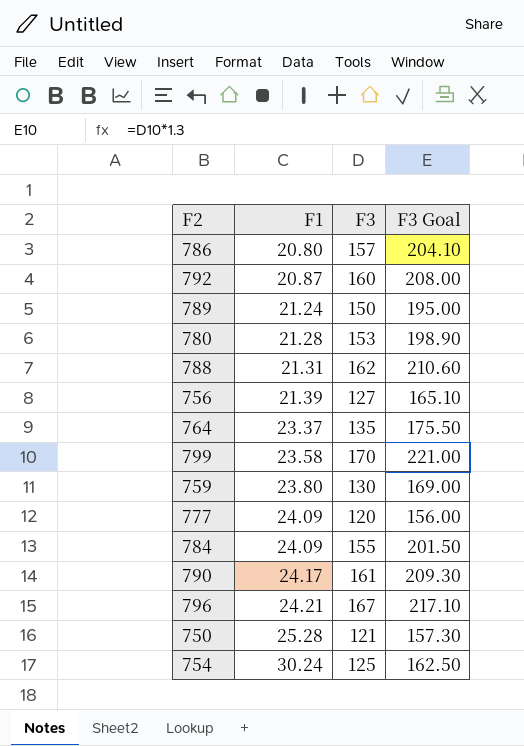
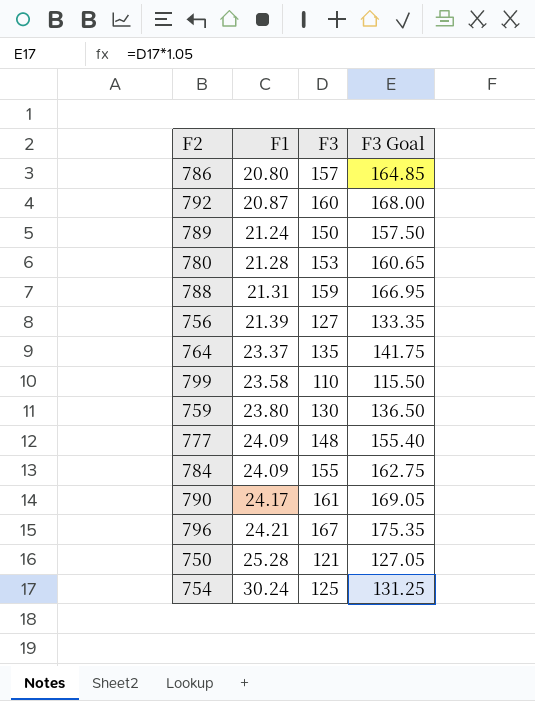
column F3 Goal | formula: [F3] * 1.3 -> [F3] * 1.05
788 | F3: 162 -> 159
799 | F3: 170 -> 110
777 | F3: 120 -> 148

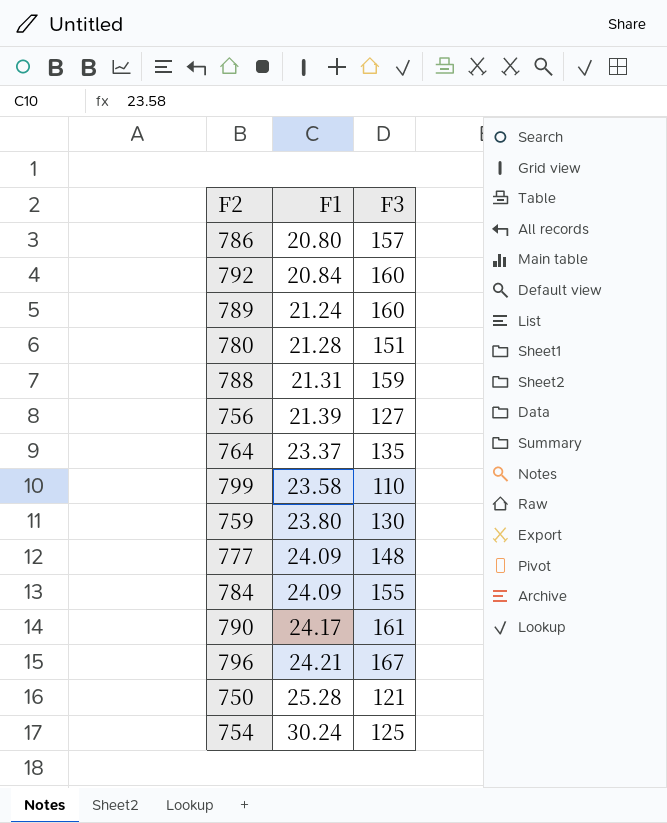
column F3 Goal | formula: [F3] * 1.05 -> none
792 | F1: 20.87 -> 20.84
789 | F3: 150 -> 160
780 | F3: 153 -> 151

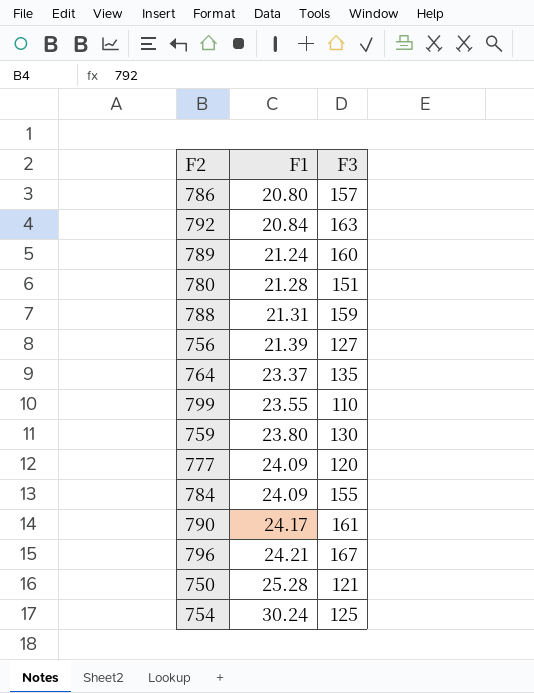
792 | F3: 160 -> 163
799 | F1: 23.58 -> 23.55
777 | F3: 148 -> 120

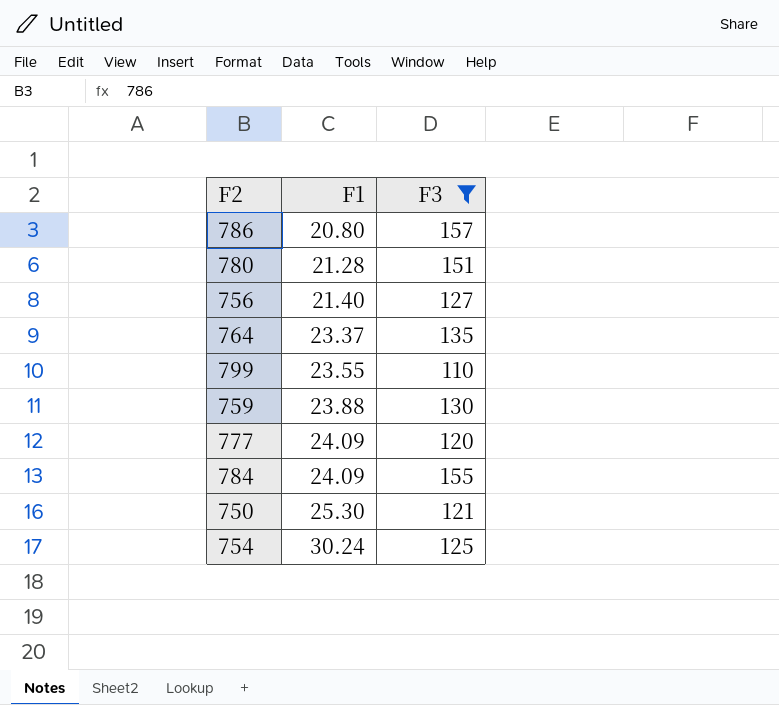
filter: none -> F3 <= 157
756 | F1: 21.39 -> 21.40
759 | F1: 23.80 -> 23.88
750 | F1: 25.28 -> 25.30

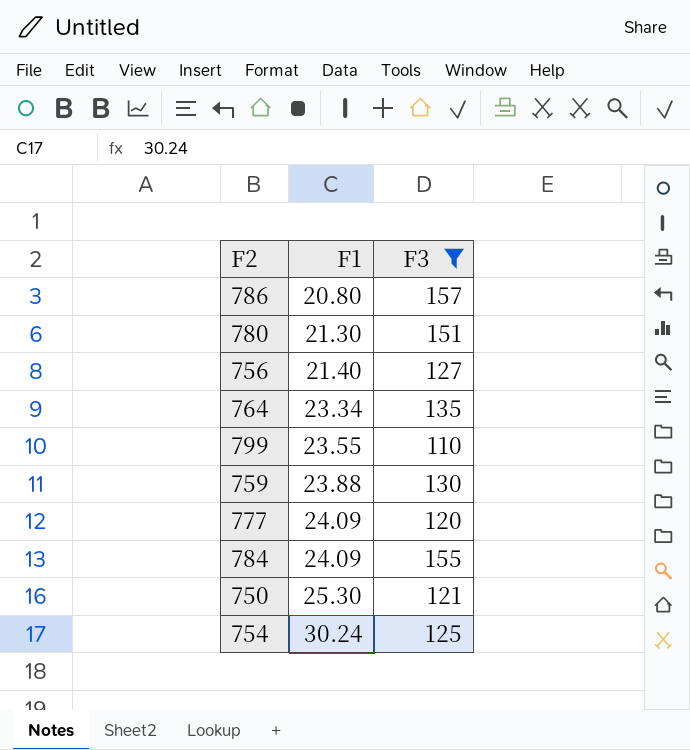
780 | F1: 21.28 -> 21.30
764 | F1: 23.37 -> 23.34

